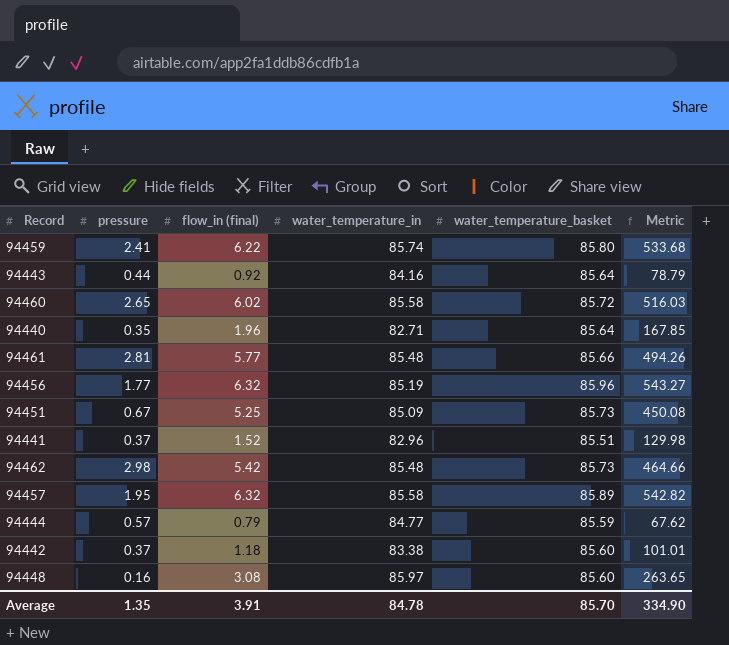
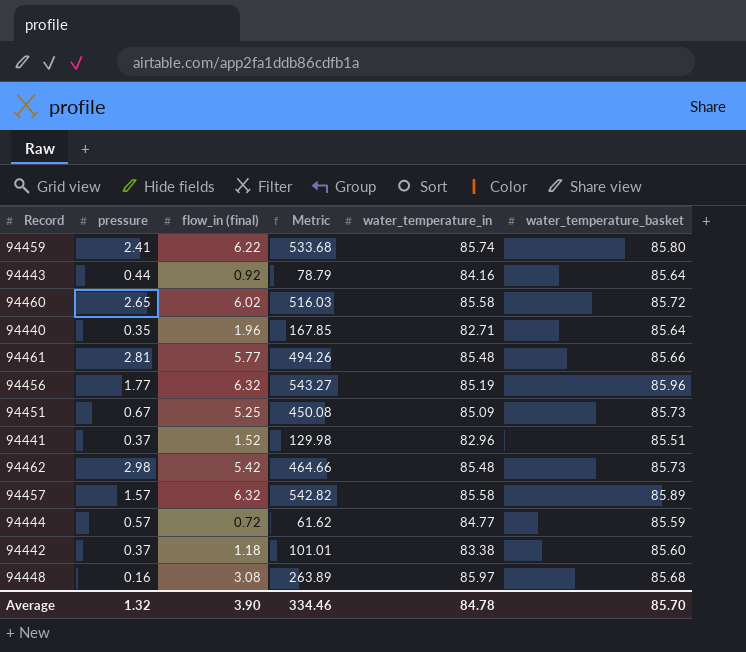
column Metric | position: 6 -> 4
94457 | pressure: 1.95 -> 1.57
94444 | flow_in (final): 0.79 -> 0.72
94444 | Metric: 67.62 -> 61.62
94448 | Metric: 263.65 -> 263.89
94448 | water_temperature_basket: 85.60 -> 85.68
Average | pressure: 1.35 -> 1.32
Average | flow_in (final): 3.91 -> 3.90
Average | Metric: 334.90 -> 334.46

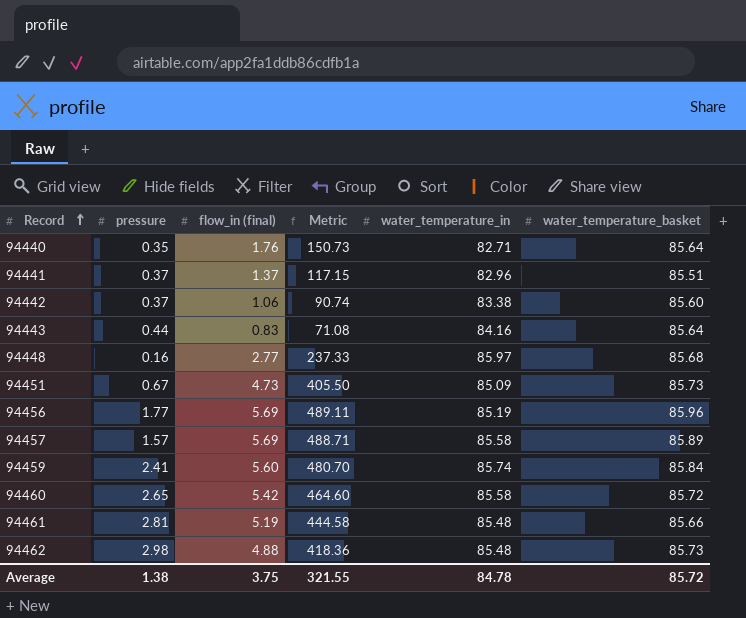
row order: none -> Record ascending
row 94444: 0.57 | 0.72 | 61.62 | 84.77 | 85.59 -> none
94440 | flow_in (final): 1.96 -> 1.76
94440 | Metric: 167.85 -> 150.73
94441 | flow_in (final): 1.52 -> 1.37
94441 | Metric: 129.98 -> 117.15
94442 | flow_in (final): 1.18 -> 1.06
94442 | Metric: 101.01 -> 90.74
94443 | flow_in (final): 0.92 -> 0.83
94443 | Metric: 78.79 -> 71.08
94448 | flow_in (final): 3.08 -> 2.77
94448 | Metric: 263.89 -> 237.33
94451 | flow_in (final): 5.25 -> 4.73
94451 | Metric: 450.08 -> 405.50
94456 | flow_in (final): 6.32 -> 5.69
94456 | Metric: 543.27 -> 489.11
94457 | flow_in (final): 6.32 -> 5.69
94457 | Metric: 542.82 -> 488.71
94459 | flow_in (final): 6.22 -> 5.60
94459 | Metric: 533.68 -> 480.70
94459 | water_temperature_basket: 85.80 -> 85.84
94460 | flow_in (final): 6.02 -> 5.42
94460 | Metric: 516.03 -> 464.60
94461 | flow_in (final): 5.77 -> 5.19
94461 | Metric: 494.26 -> 444.58
94462 | flow_in (final): 5.42 -> 4.88
94462 | Metric: 464.66 -> 418.36
Average | pressure: 1.32 -> 1.38
Average | flow_in (final): 3.90 -> 3.75
Average | Metric: 334.46 -> 321.55
Average | water_temperature_basket: 85.70 -> 85.72

